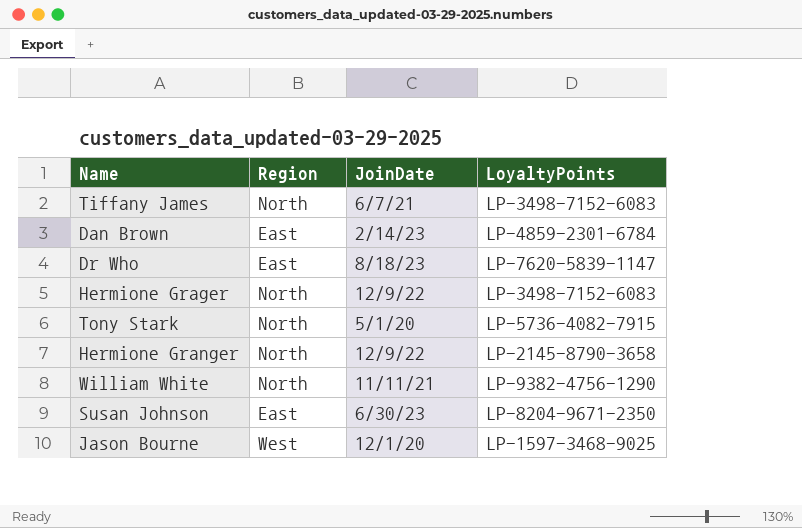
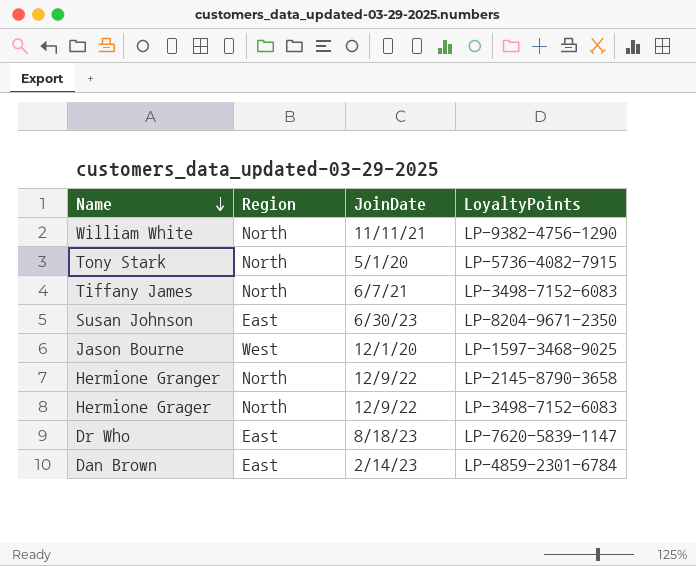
row order: none -> Name descending

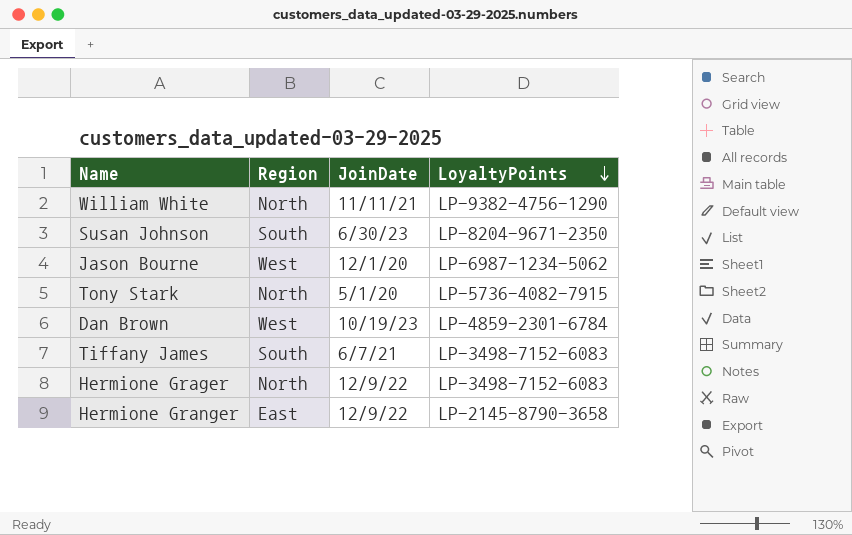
row order: Name descending -> LoyaltyPoints descending
row Dr Who: East | 8/18/23 | LP-7620-5839-1147 -> none
Susan Johnson | Region: East -> South
Jason Bourne | LoyaltyPoints: LP-1597-3468-9025 -> LP-6987-1234-5062
Dan Brown | Region: East -> West
Dan Brown | JoinDate: 2/14/23 -> 10/19/23
Tiffany James | Region: North -> South
Hermione Granger | Region: North -> East

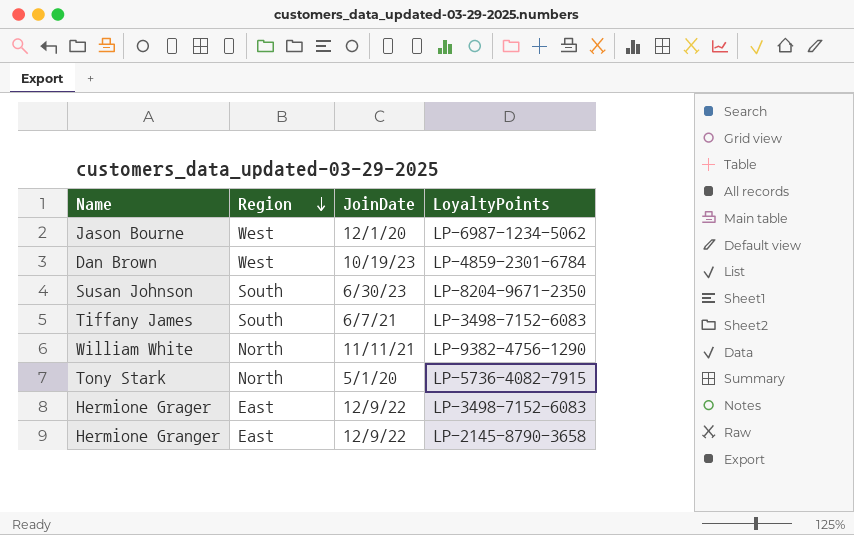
row order: LoyaltyPoints descending -> Region descending
Hermione Grager | Region: North -> East

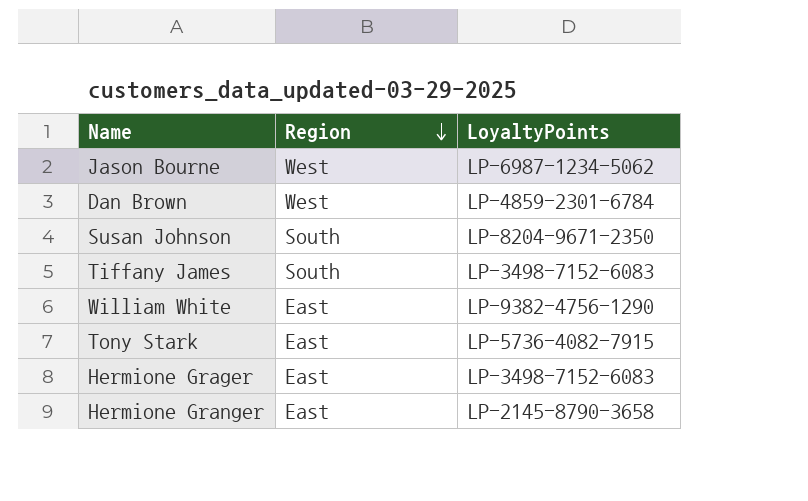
column JoinDate | position: 3 -> none
William White | Region: North -> East
Tony Stark | Region: North -> East

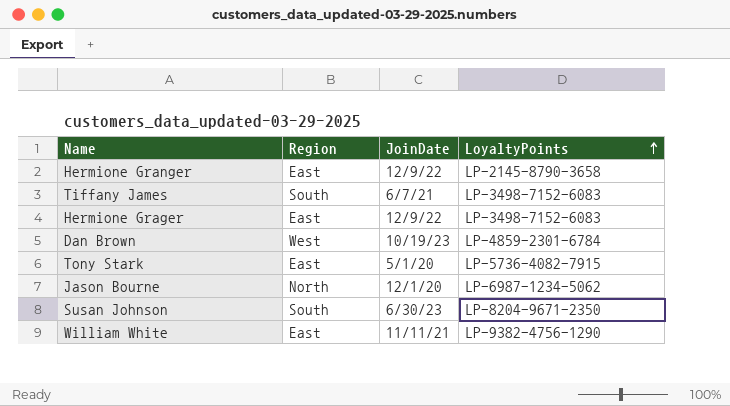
row order: Region descending -> LoyaltyPoints ascending
column JoinDate | position: none -> 3
Jason Bourne | Region: West -> North

